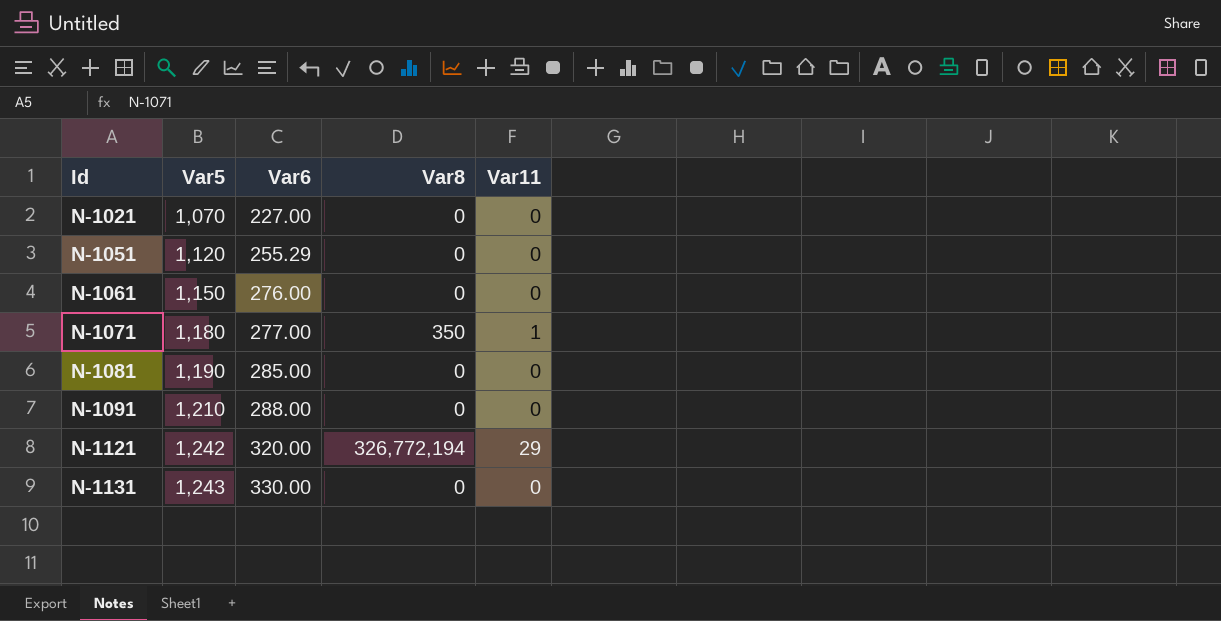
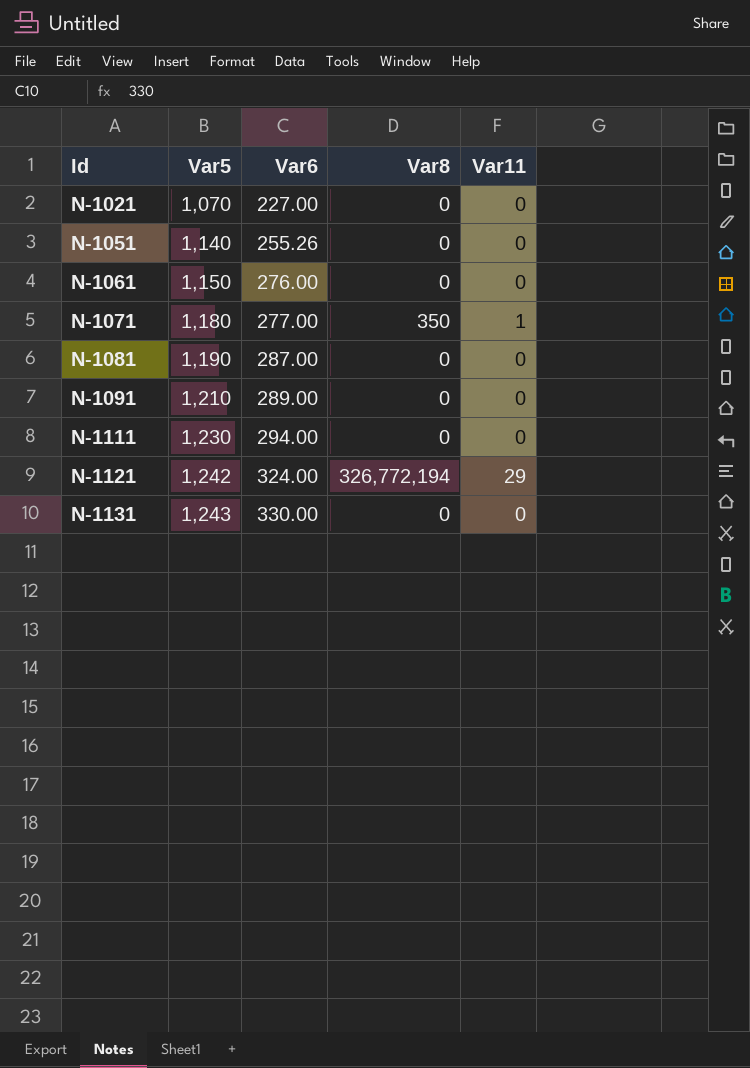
N-1051 | Var5: 1,120 -> 1,140
N-1051 | Var6: 255.29 -> 255.26
N-1081 | Var6: 285.00 -> 287.00
N-1091 | Var6: 288.00 -> 289.00
row N-1111: none -> 1,230 | 294.00 | 0 | 0
N-1121 | Var6: 320.00 -> 324.00

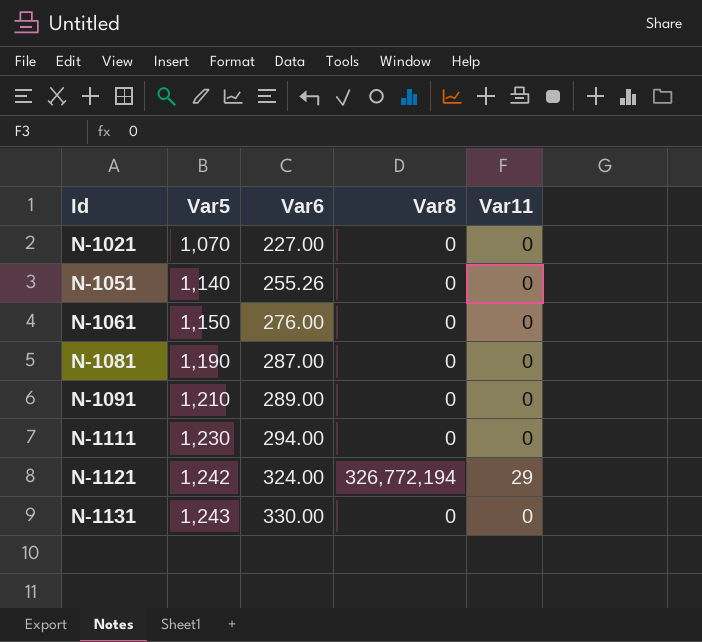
row N-1071: 1,180 | 277.00 | 350 | 1 -> none

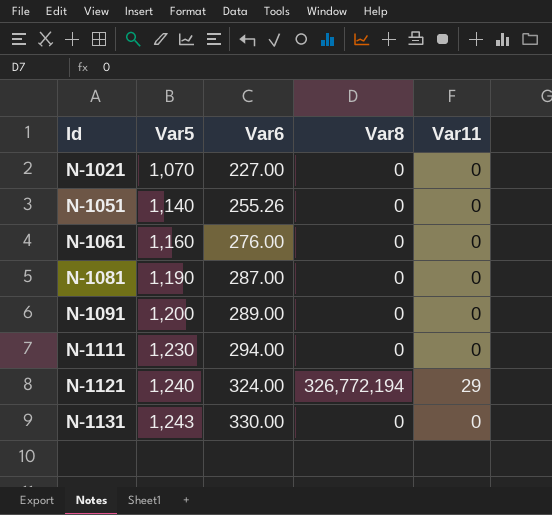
N-1061 | Var5: 1,150 -> 1,160
N-1091 | Var5: 1,210 -> 1,200
N-1121 | Var5: 1,242 -> 1,240

